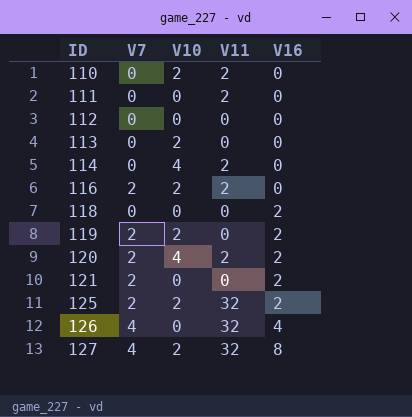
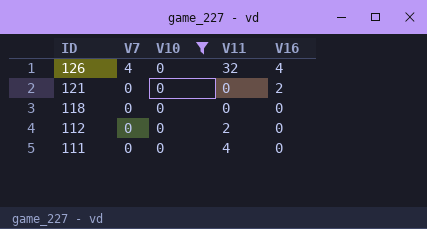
filter: none -> V10 = 0
row order: ID ascending -> ID descending
121 | V7: 2 -> 0
118 | V16: 2 -> 0
112 | V11: 0 -> 2
111 | V11: 2 -> 4

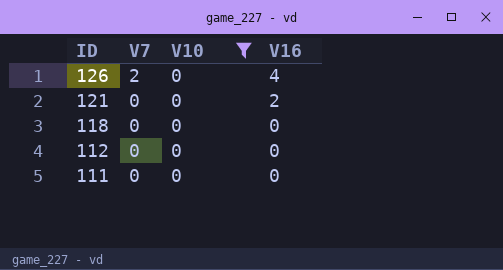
column V11 | position: 4 -> none
126 | V7: 4 -> 2

